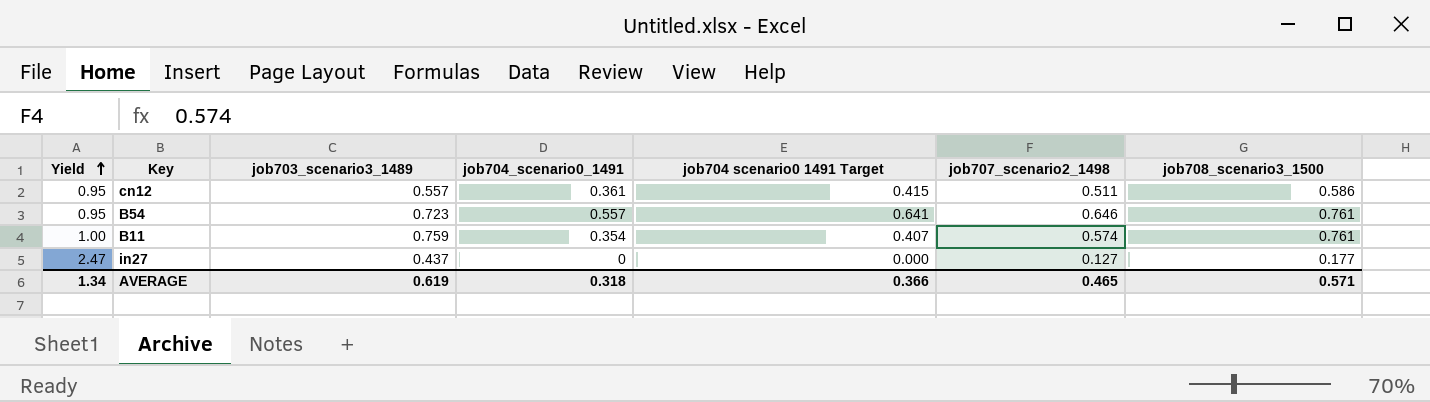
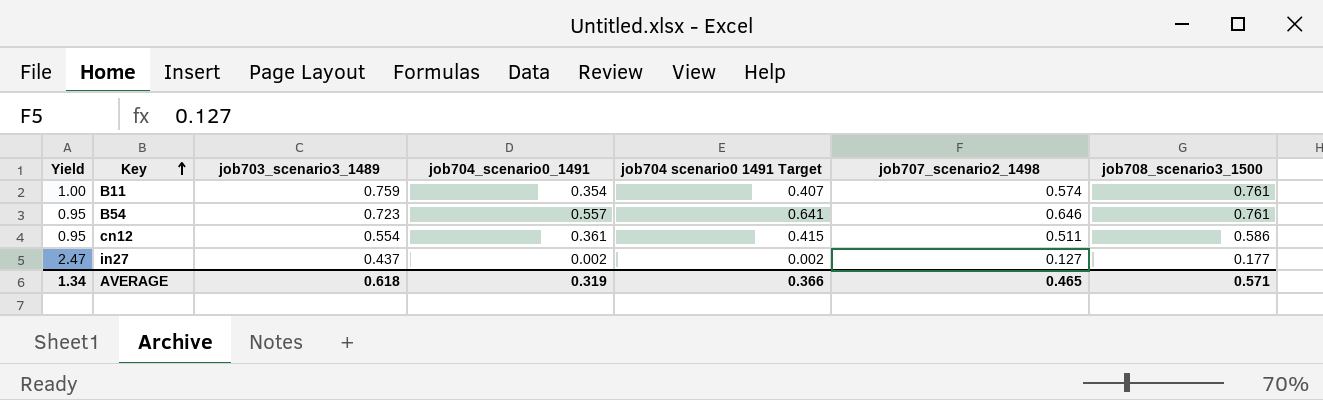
row order: Yield ascending -> Key ascending
cn12 | job703_scenario3_1489: 0.557 -> 0.554
in27 | job704_scenario0_1491: 0 -> 0.002
in27 | job704 scenario0 1491 Target: 0.000 -> 0.002
AVERAGE | job703_scenario3_1489: 0.619 -> 0.618
AVERAGE | job704_scenario0_1491: 0.318 -> 0.319

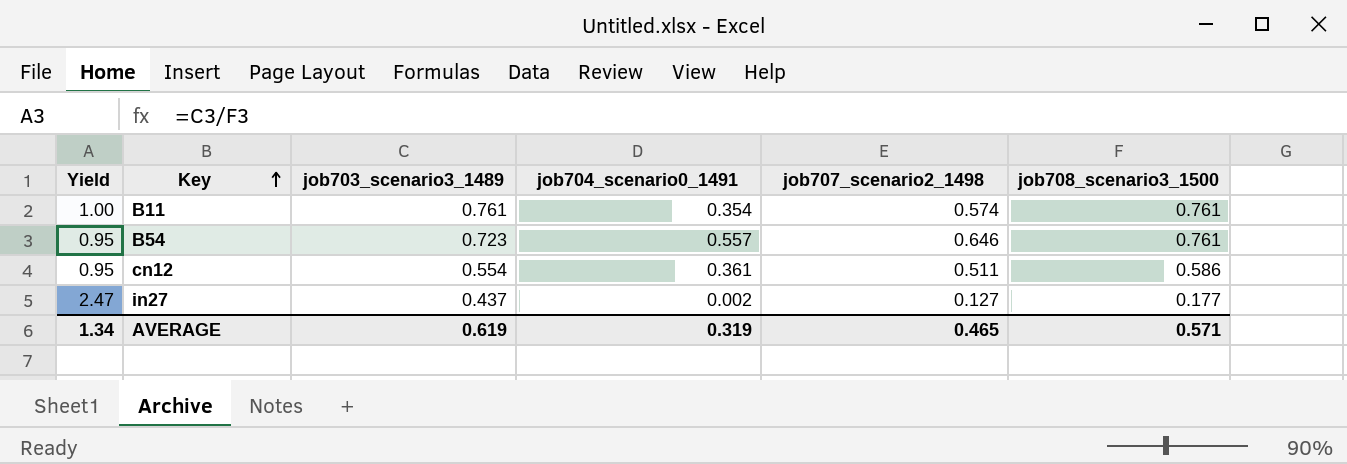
column job704 scenario0 1491 Target | formula: [job704_scenario0_1491] * 1.15 -> none
B11 | job703_scenario3_1489: 0.759 -> 0.761
AVERAGE | job703_scenario3_1489: 0.618 -> 0.619

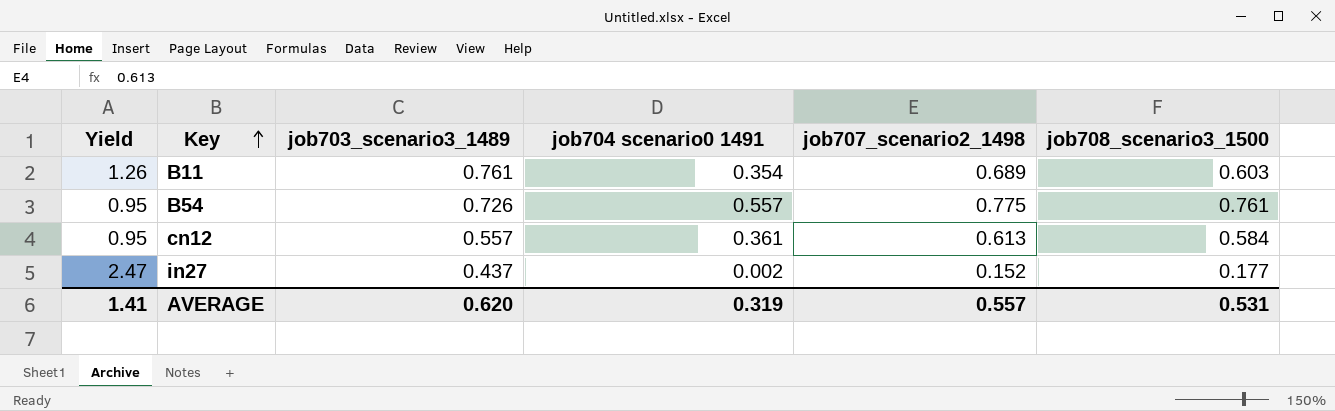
column name: job704_scenario0_1491 -> job704 scenario0 1491
B11 | Yield: 1.00 -> 1.26
B11 | job707_scenario2_1498: 0.574 -> 0.689
B11 | job708_scenario3_1500: 0.761 -> 0.603
B54 | job703_scenario3_1489: 0.723 -> 0.726
B54 | job707_scenario2_1498: 0.646 -> 0.775
cn12 | job703_scenario3_1489: 0.554 -> 0.557
cn12 | job707_scenario2_1498: 0.511 -> 0.613
cn12 | job708_scenario3_1500: 0.586 -> 0.584
in27 | job707_scenario2_1498: 0.127 -> 0.152
AVERAGE | Yield: 1.34 -> 1.41
AVERAGE | job703_scenario3_1489: 0.619 -> 0.620
AVERAGE | job707_scenario2_1498: 0.465 -> 0.557
AVERAGE | job708_scenario3_1500: 0.571 -> 0.531

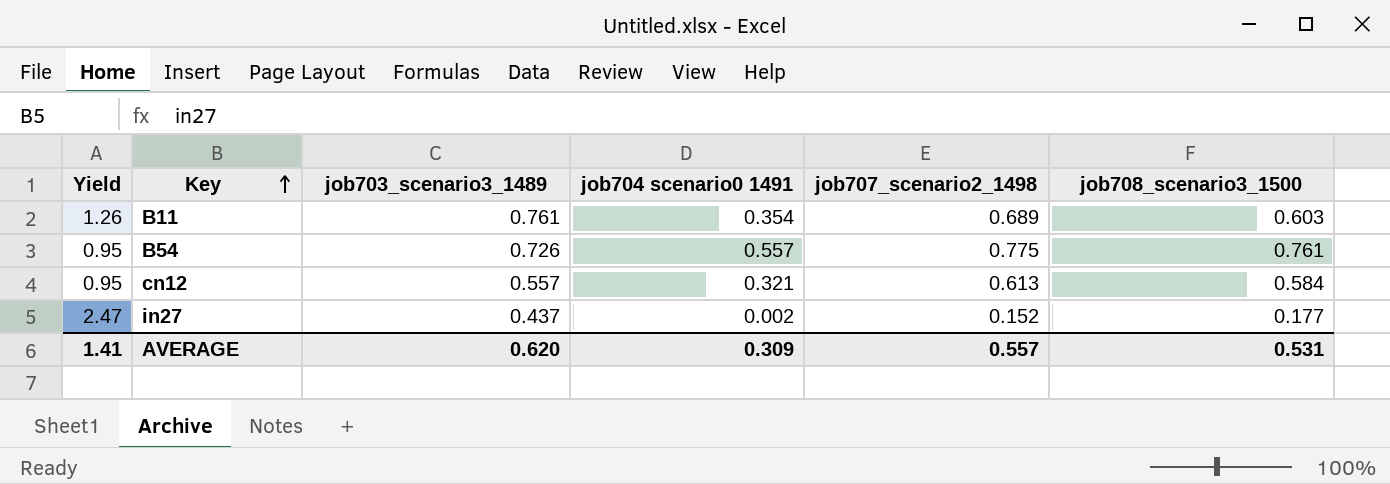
cn12 | job704 scenario0 1491: 0.361 -> 0.321
AVERAGE | job704 scenario0 1491: 0.319 -> 0.309

